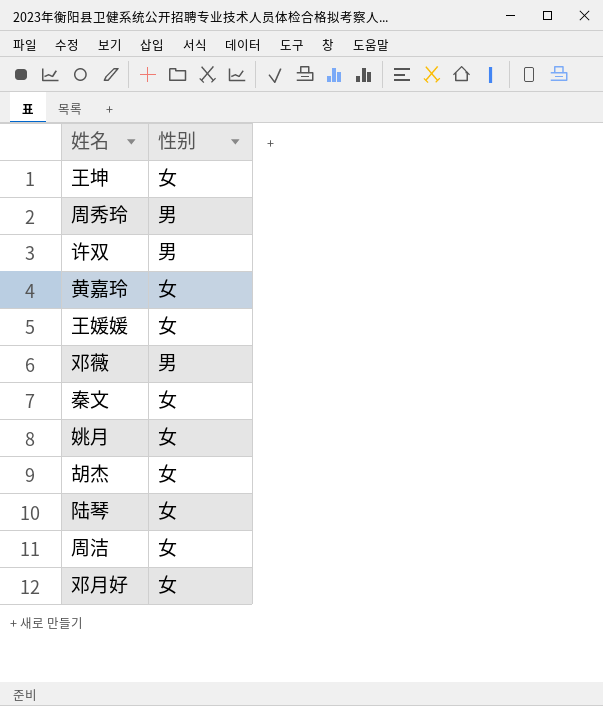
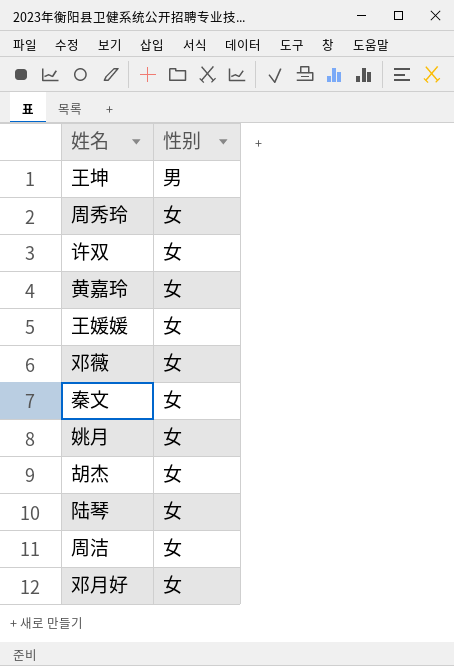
王坤 | 性别: 女 -> 男
周秀玲 | 性别: 男 -> 女
许双 | 性别: 男 -> 女
邓薇 | 性别: 男 -> 女

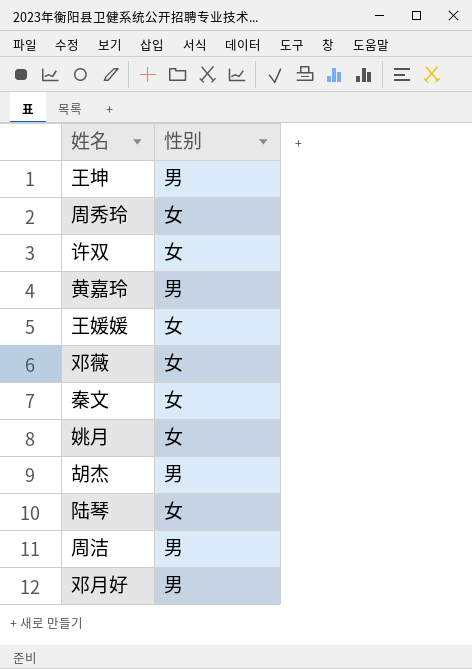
黄嘉玲 | 性别: 女 -> 男
胡杰 | 性别: 女 -> 男
周洁 | 性别: 女 -> 男
邓月好 | 性别: 女 -> 男

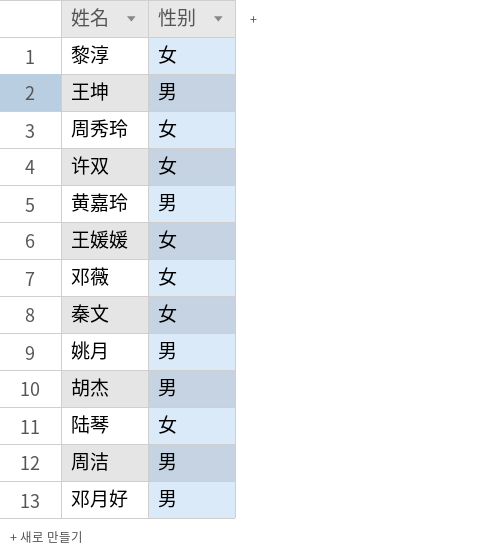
row 黎淳: none -> 女
姚月 | 性别: 女 -> 男

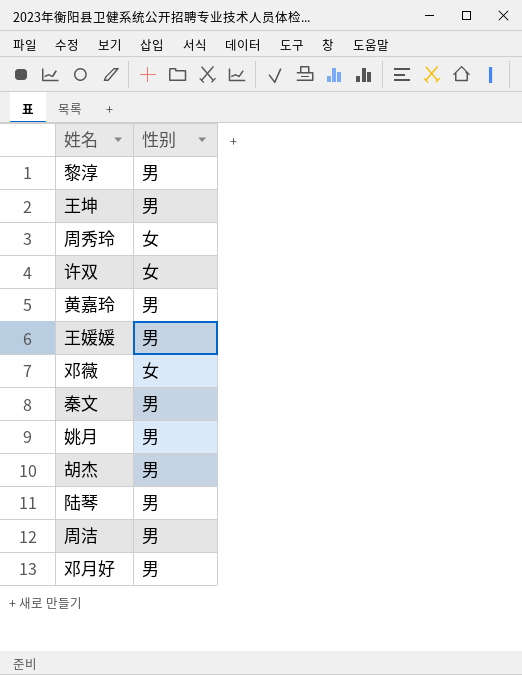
黎淳 | 性别: 女 -> 男
王媛媛 | 性别: 女 -> 男
秦文 | 性别: 女 -> 男
陆琴 | 性别: 女 -> 男

